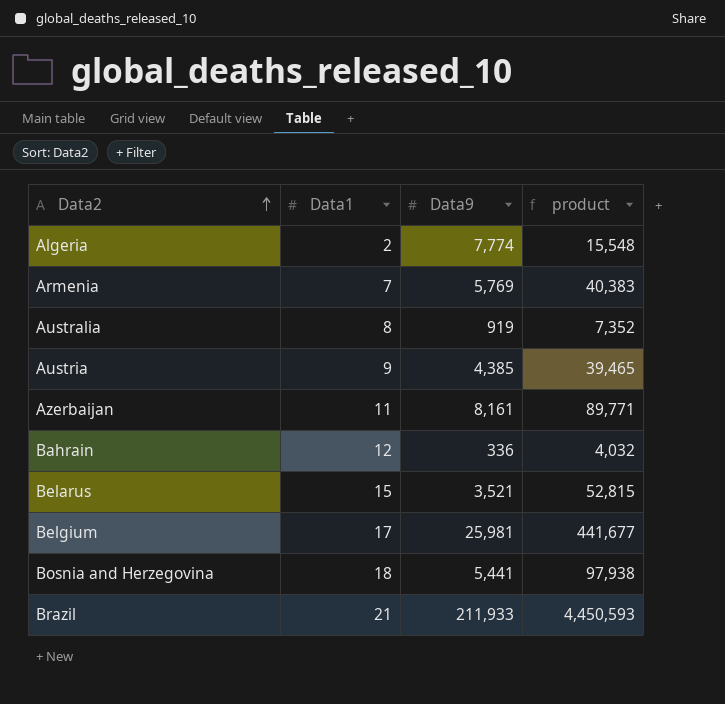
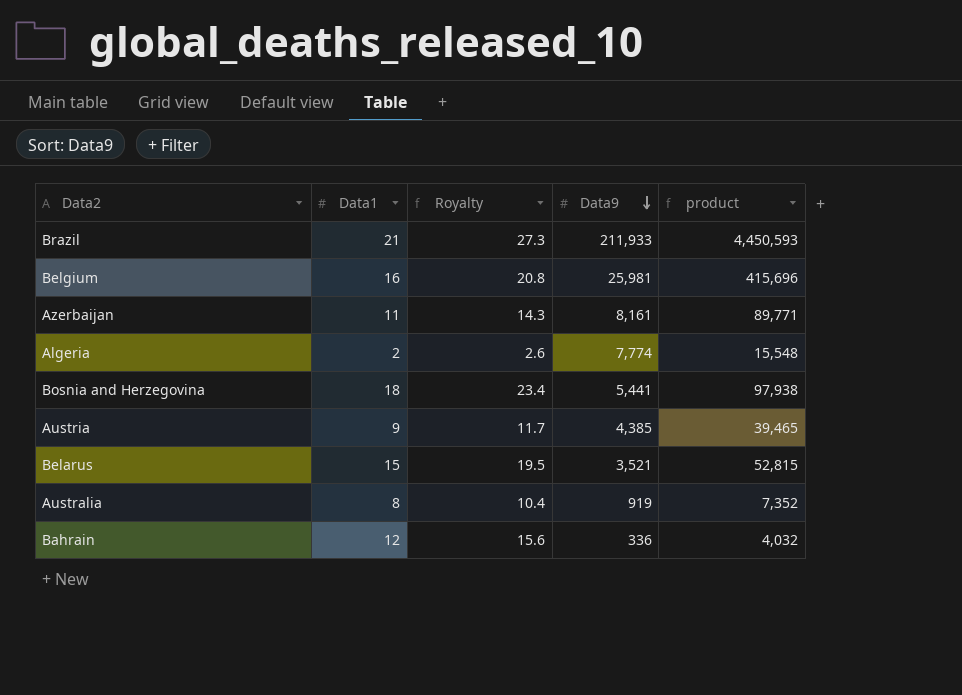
row order: Data2 ascending -> Data9 descending
column Royalty | formula: none -> [Data1] * 1.3
row Armenia: 7 | 5,769 | 40,383 -> none
Belgium | Data1: 17 -> 16
Belgium | product: 441,677 -> 415,696

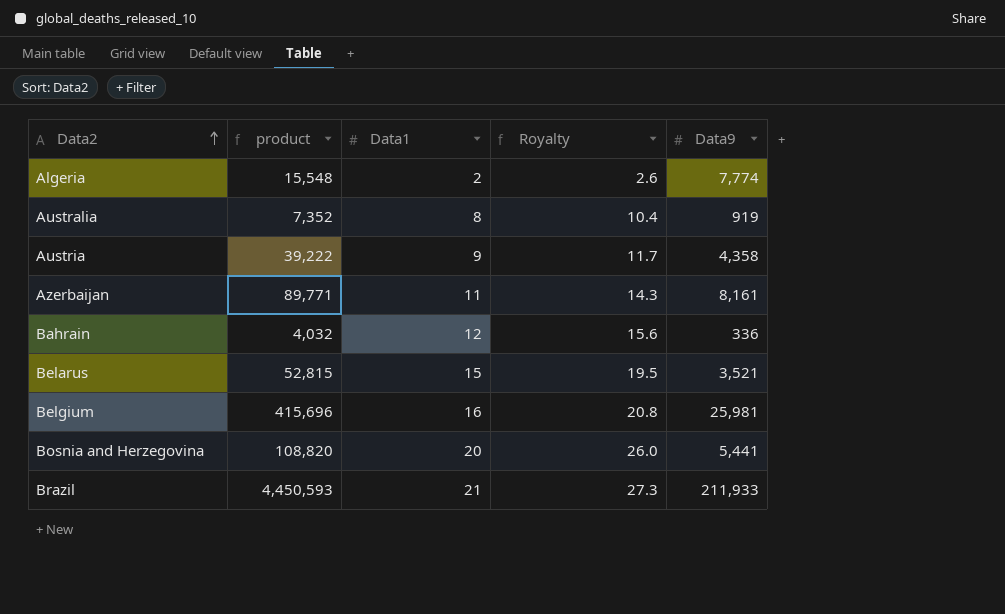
row order: Data9 descending -> Data2 ascending
column product | position: 5 -> 2
Austria | product: 39,465 -> 39,222
Austria | Data9: 4,385 -> 4,358
Bosnia and Herzegovina | product: 97,938 -> 108,820
Bosnia and Herzegovina | Data1: 18 -> 20
Bosnia and Herzegovina | Royalty: 23.4 -> 26.0

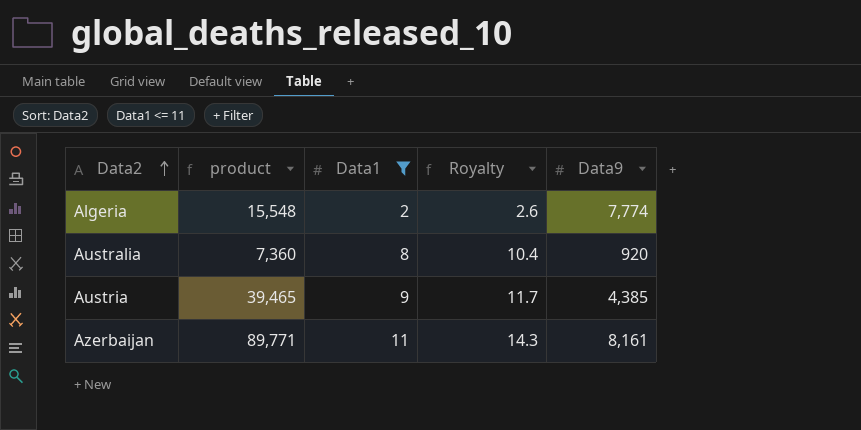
filter: none -> Data1 <= 11
Australia | product: 7,352 -> 7,360
Australia | Data9: 919 -> 920
Austria | product: 39,222 -> 39,465
Austria | Data9: 4,358 -> 4,385

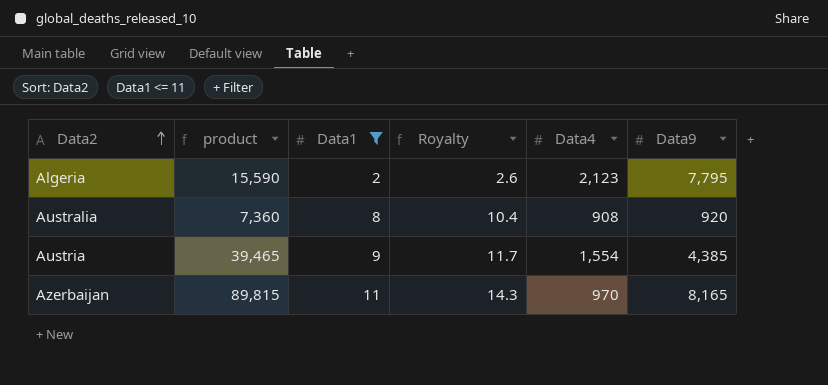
column Data4 | position: none -> 5
Algeria | product: 15,548 -> 15,590
Algeria | Data9: 7,774 -> 7,795
Azerbaijan | product: 89,771 -> 89,815
Azerbaijan | Data9: 8,161 -> 8,165

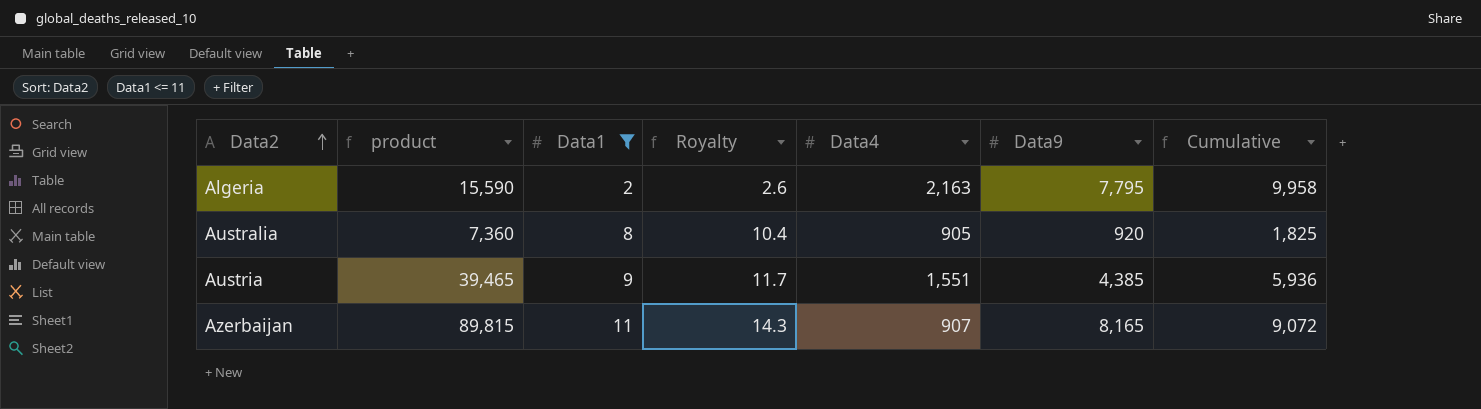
column Cumulative | formula: none -> [Data4] + [Data9]
Algeria | Data4: 2,123 -> 2,163
Australia | Data4: 908 -> 905
Austria | Data4: 1,554 -> 1,551
Azerbaijan | Data4: 970 -> 907

